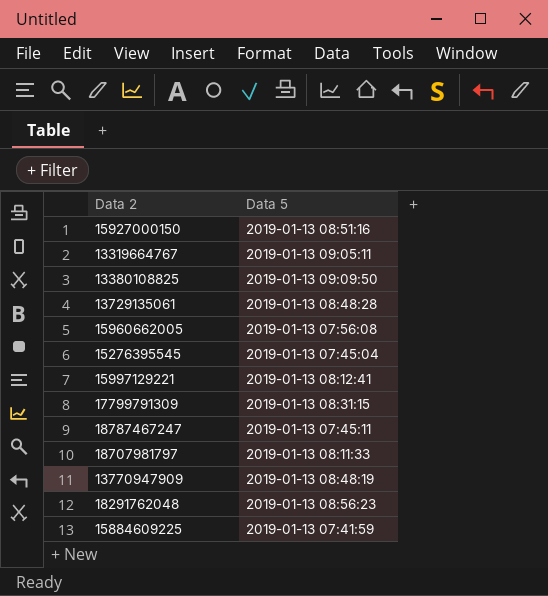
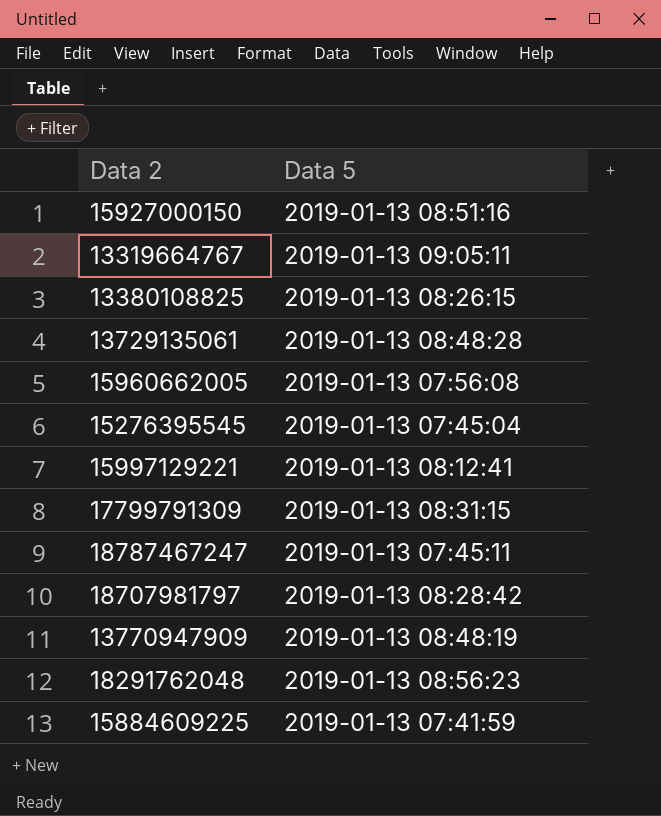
13380108825 | Data 5: 2019-01-13 09:09:50 -> 2019-01-13 08:26:15
18707981797 | Data 5: 2019-01-13 08:11:33 -> 2019-01-13 08:28:42

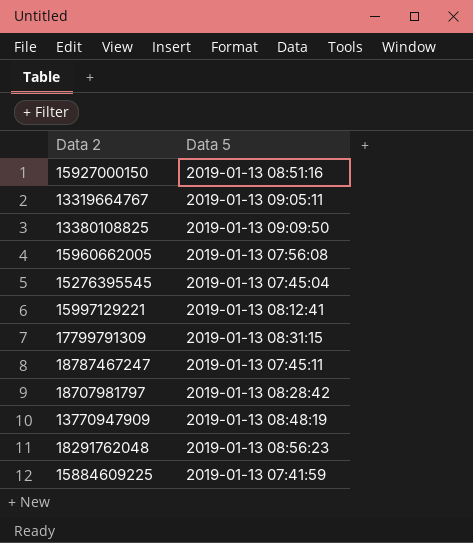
row 13729135061: 2019-01-13 08:48:28 -> none
13380108825 | Data 5: 2019-01-13 08:26:15 -> 2019-01-13 09:09:50

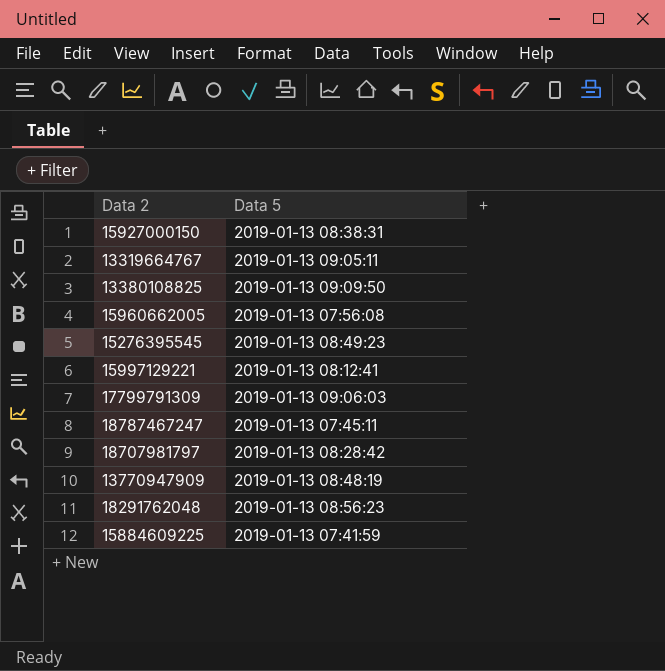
15927000150 | Data 5: 2019-01-13 08:51:16 -> 2019-01-13 08:38:31
15276395545 | Data 5: 2019-01-13 07:45:04 -> 2019-01-13 08:49:23
17799791309 | Data 5: 2019-01-13 08:31:15 -> 2019-01-13 09:06:03

